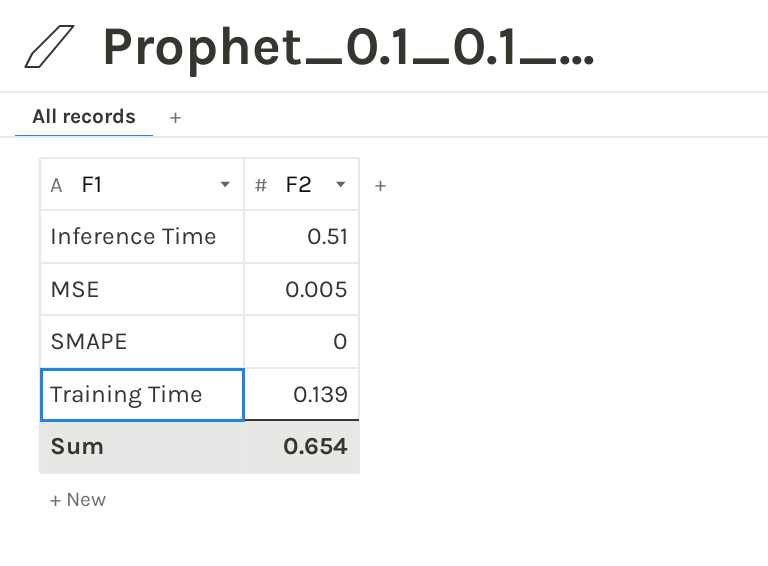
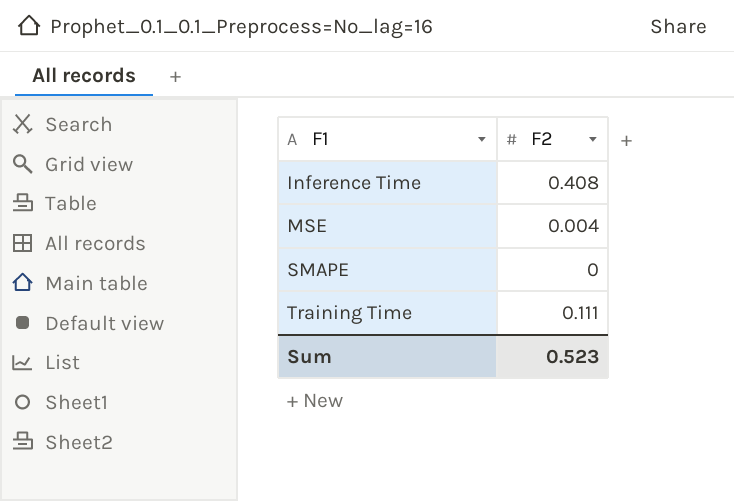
Inference Time | F2: 0.51 -> 0.408
MSE | F2: 0.005 -> 0.004
Training Time | F2: 0.139 -> 0.111
Sum | F2: 0.654 -> 0.523

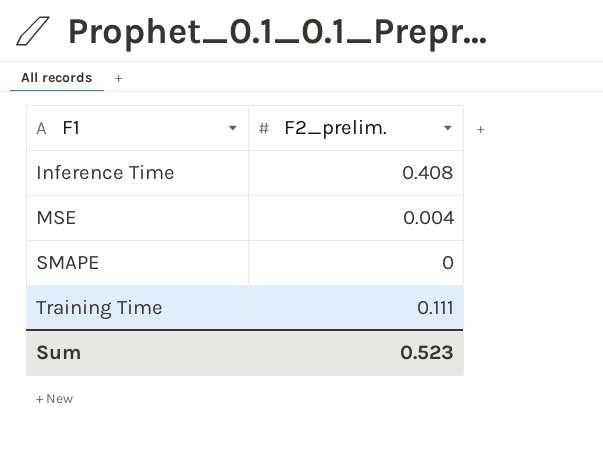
column name: F2 -> F2_prelim.

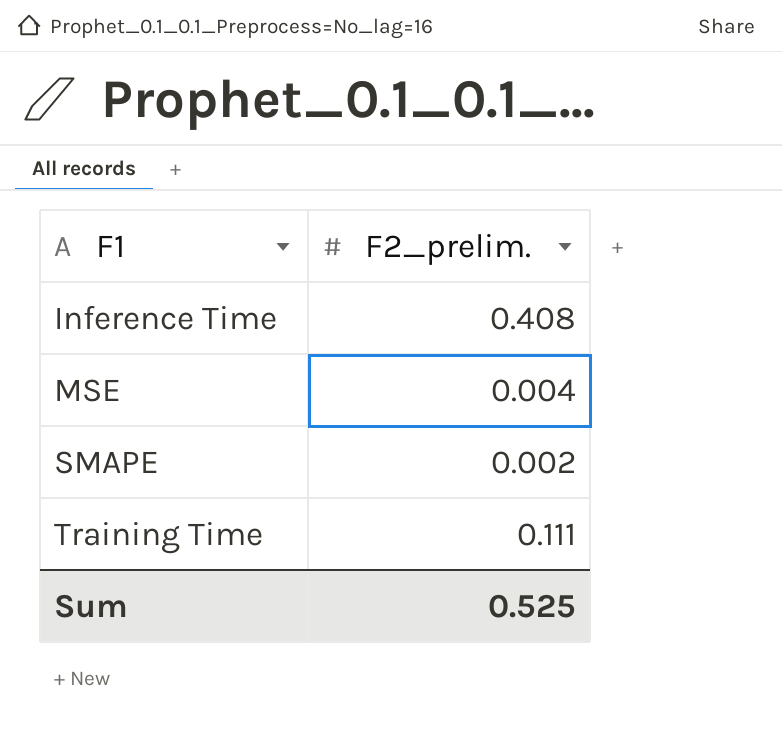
SMAPE | F2_prelim.: 0 -> 0.002
Sum | F2_prelim.: 0.523 -> 0.525

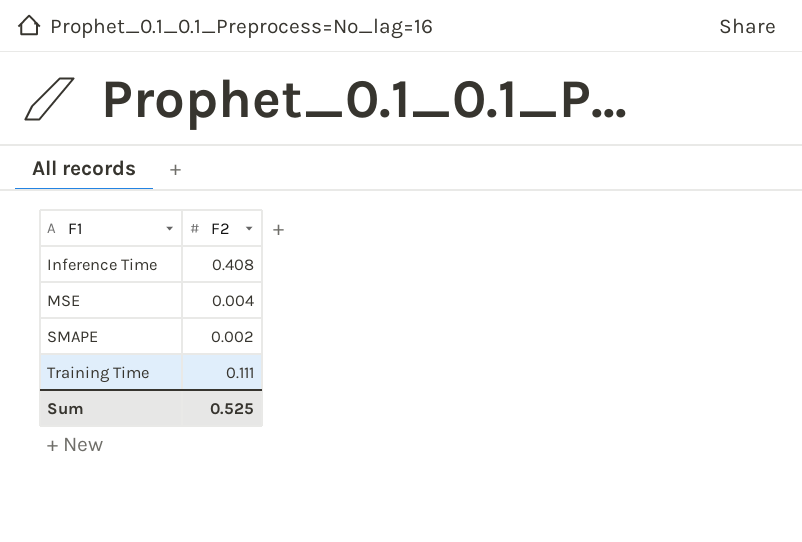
column name: F2_prelim. -> F2

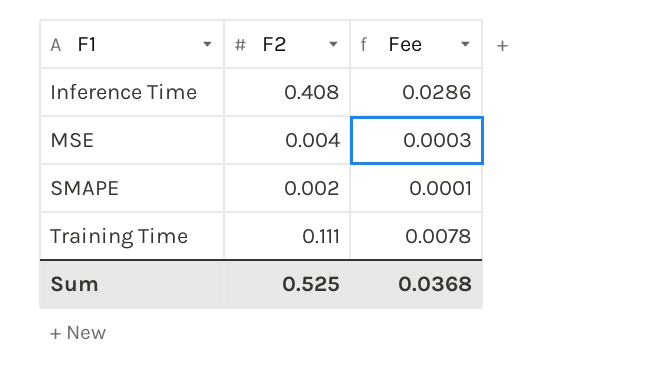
column Fee | formula: none -> [F2] * 0.07

